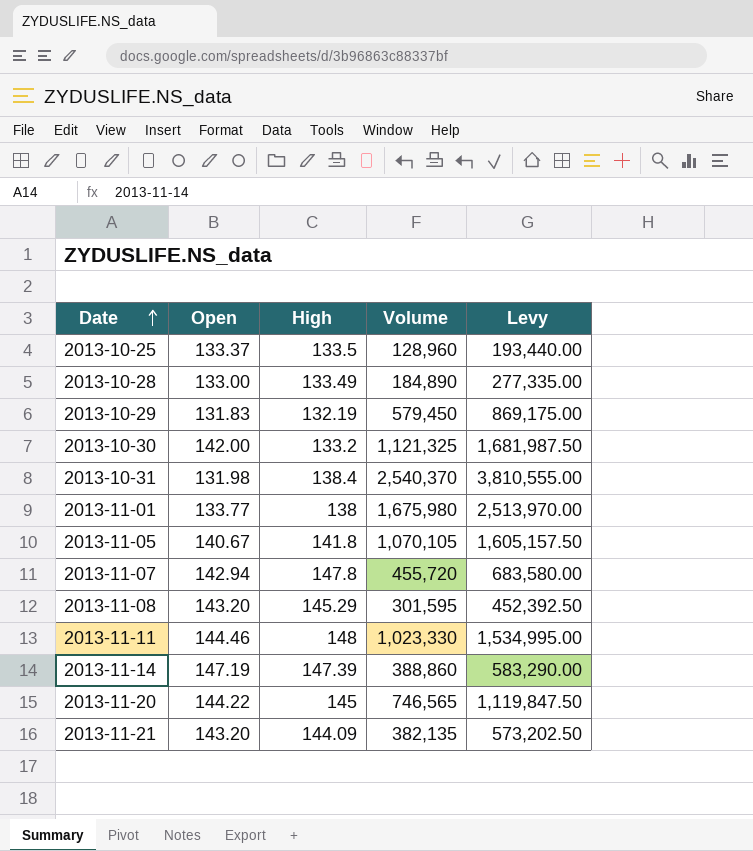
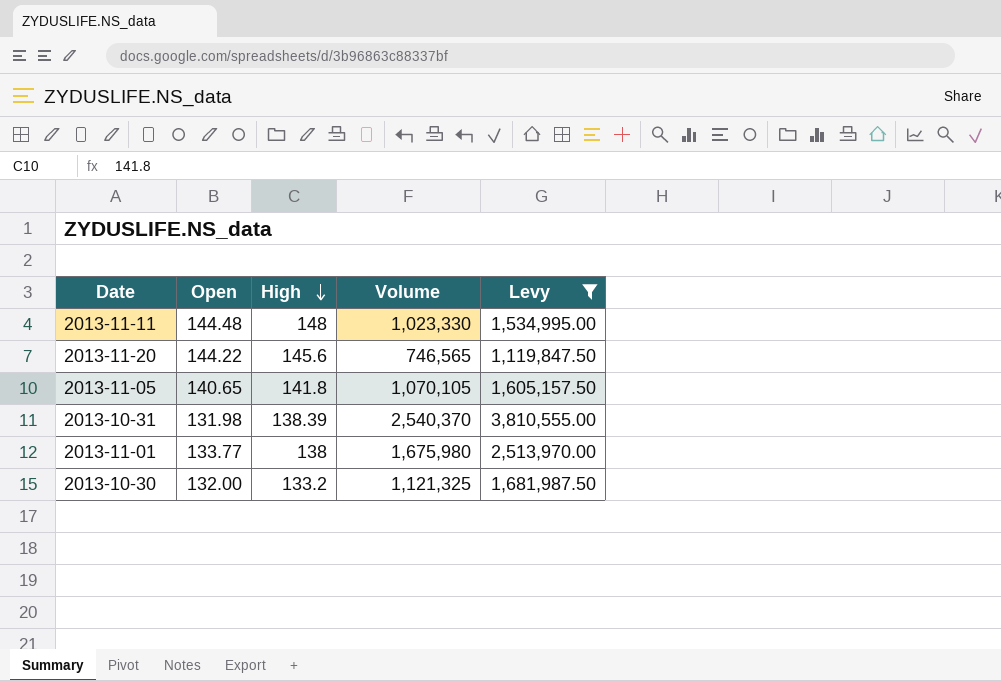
filter: none -> Levy >= 1,119,847.50
row order: Date ascending -> High descending
2013-11-11 | Open: 144.46 -> 144.48
2013-11-20 | High: 145 -> 145.6
2013-11-05 | Open: 140.67 -> 140.65
2013-10-31 | High: 138.4 -> 138.39
2013-10-30 | Open: 142.00 -> 132.00

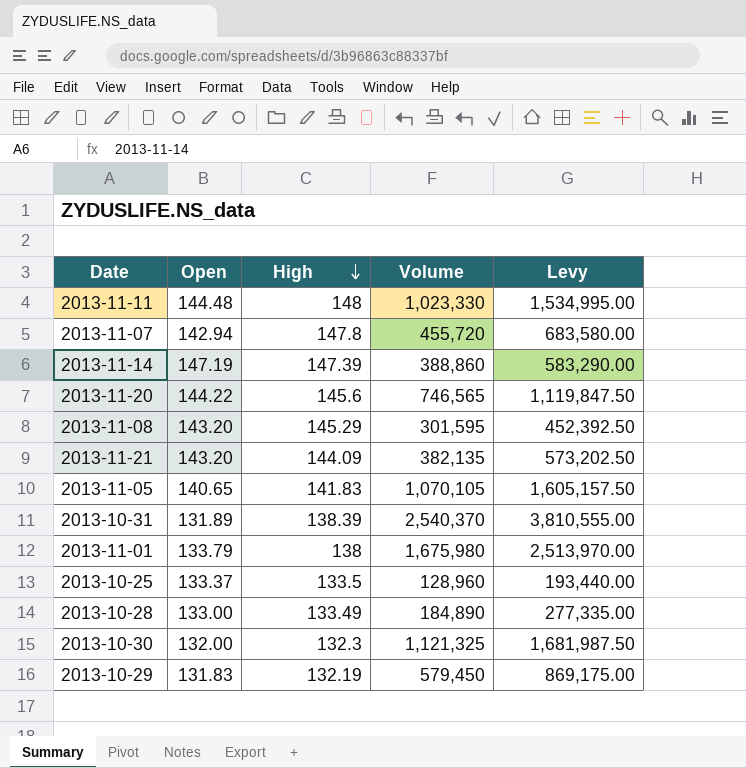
filter: Levy >= 1,119,847.50 -> none
2013-11-05 | High: 141.8 -> 141.83
2013-10-31 | Open: 131.98 -> 131.89
2013-11-01 | Open: 133.77 -> 133.79
2013-10-30 | High: 133.2 -> 132.3

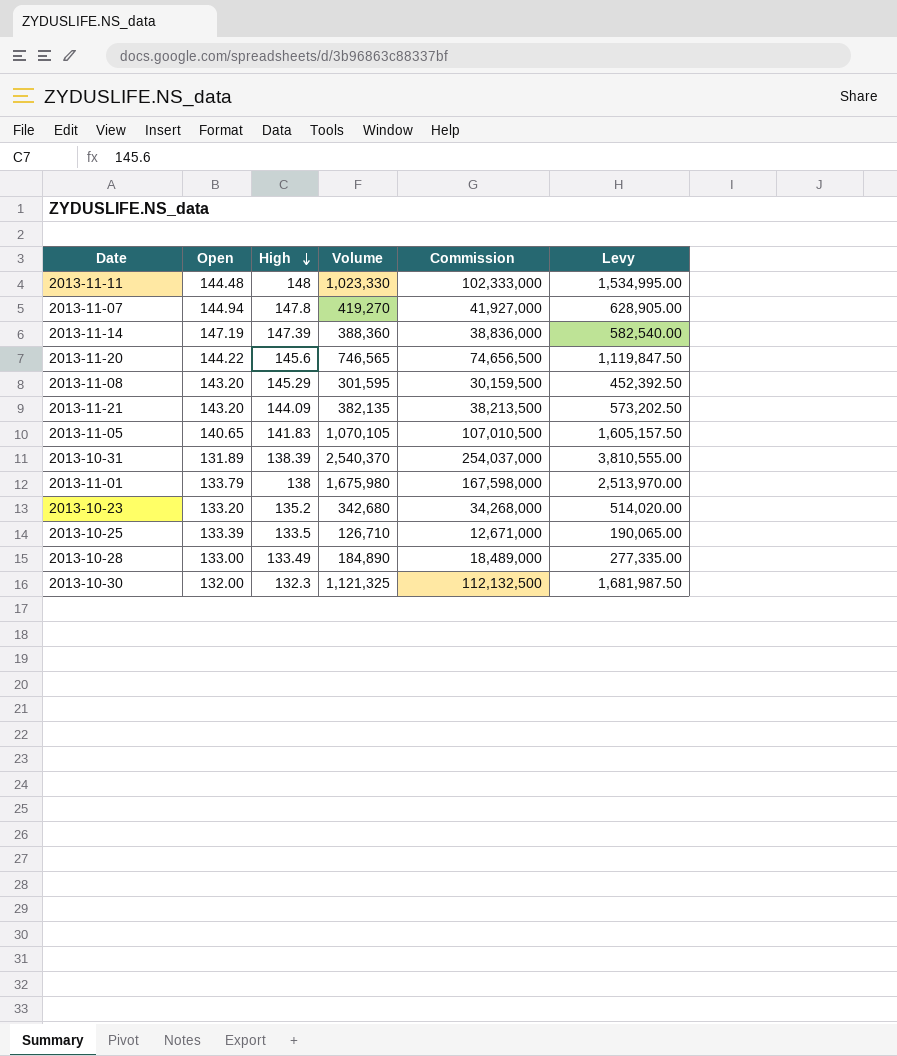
column Commission | formula: none -> [Volume] * 100
row 2013-10-29: 131.83 | 132.19 | 579,450 | 869,175.00 -> none
2013-11-07 | Open: 142.94 -> 144.94
2013-11-07 | Volume: 455,720 -> 419,270
2013-11-07 | Levy: 683,580.00 -> 628,905.00
2013-11-14 | Volume: 388,860 -> 388,360
2013-11-14 | Levy: 583,290.00 -> 582,540.00
row 2013-10-23: none -> 133.20 | 135.2 | 342,680 | 34,268,000 | 514,020.00
2013-10-25 | Open: 133.37 -> 133.39
2013-10-25 | Volume: 128,960 -> 126,710
2013-10-25 | Levy: 193,440.00 -> 190,065.00

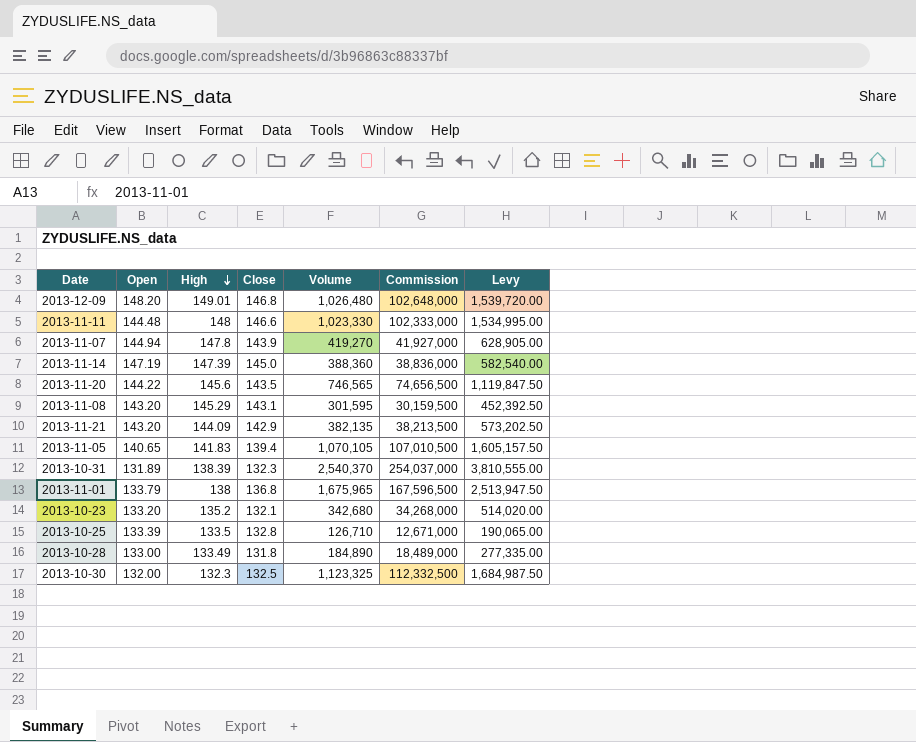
column Close | position: none -> 4
row 2013-12-09: none -> 148.20 | 149.01 | 146.8 | 1,026,480 | 102,648,000 | 1,539,720.00
2013-11-01 | Volume: 1,675,980 -> 1,675,965
2013-11-01 | Commission: 167,598,000 -> 167,596,500
2013-11-01 | Levy: 2,513,970.00 -> 2,513,947.50
2013-10-30 | Volume: 1,121,325 -> 1,123,325
2013-10-30 | Commission: 112,132,500 -> 112,332,500
2013-10-30 | Levy: 1,681,987.50 -> 1,684,987.50

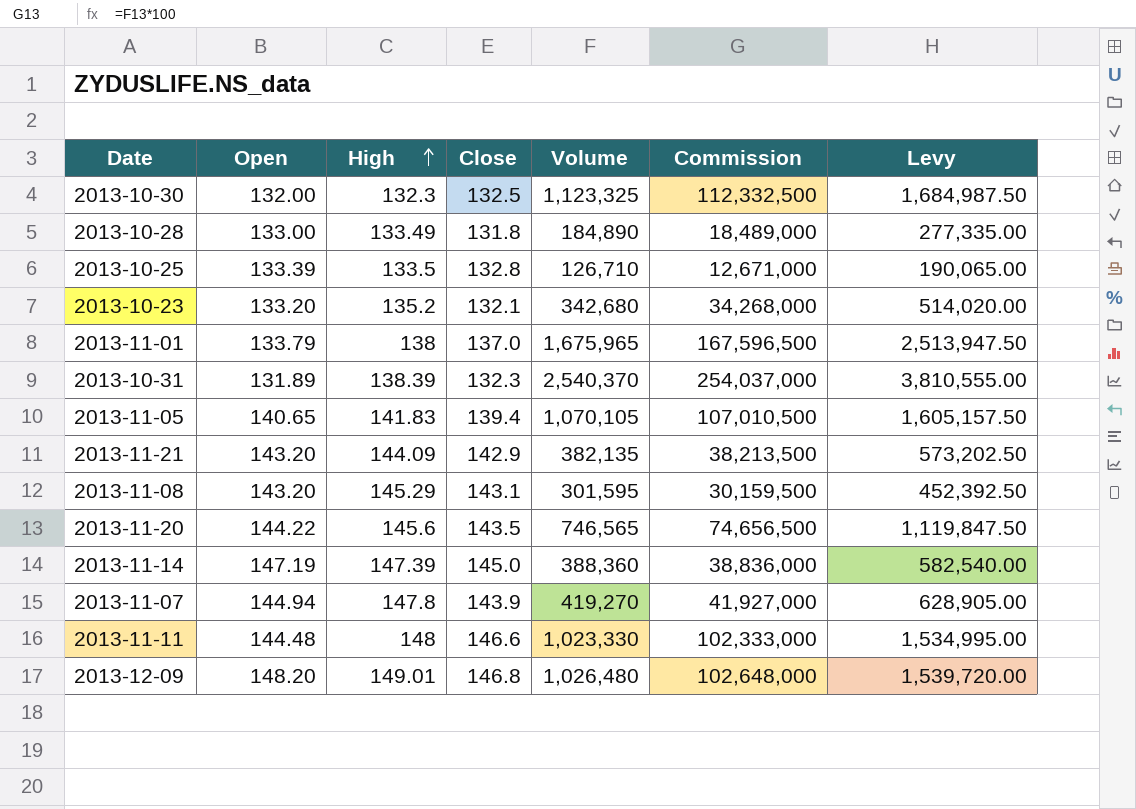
row order: High descending -> High ascending
2013-11-01 | Close: 136.8 -> 137.0

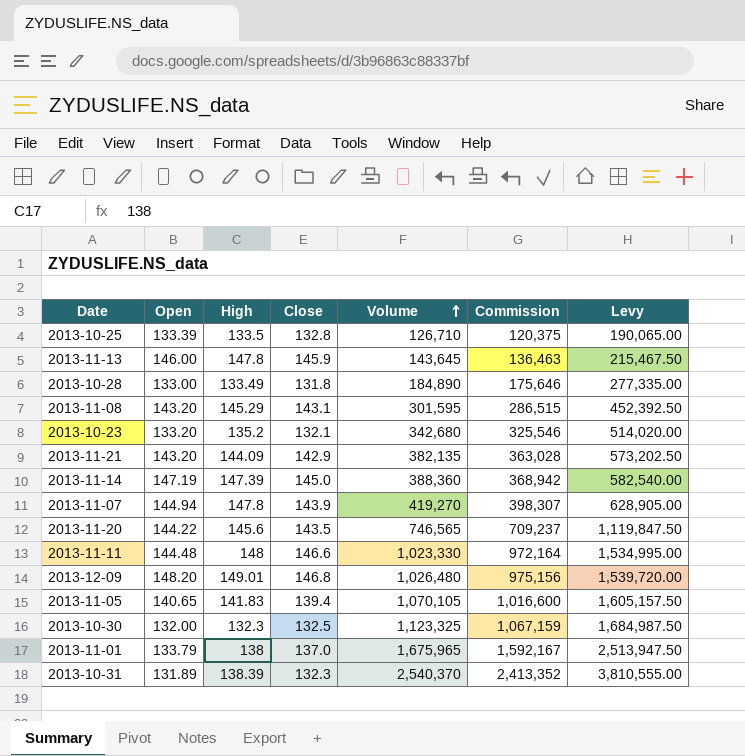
row order: High ascending -> Volume ascending
column Commission | formula: [Volume] * 100 -> [Volume] * 0.95
row 2013-11-13: none -> 146.00 | 147.8 | 145.9 | 143,645 | 136,463 | 215,467.50

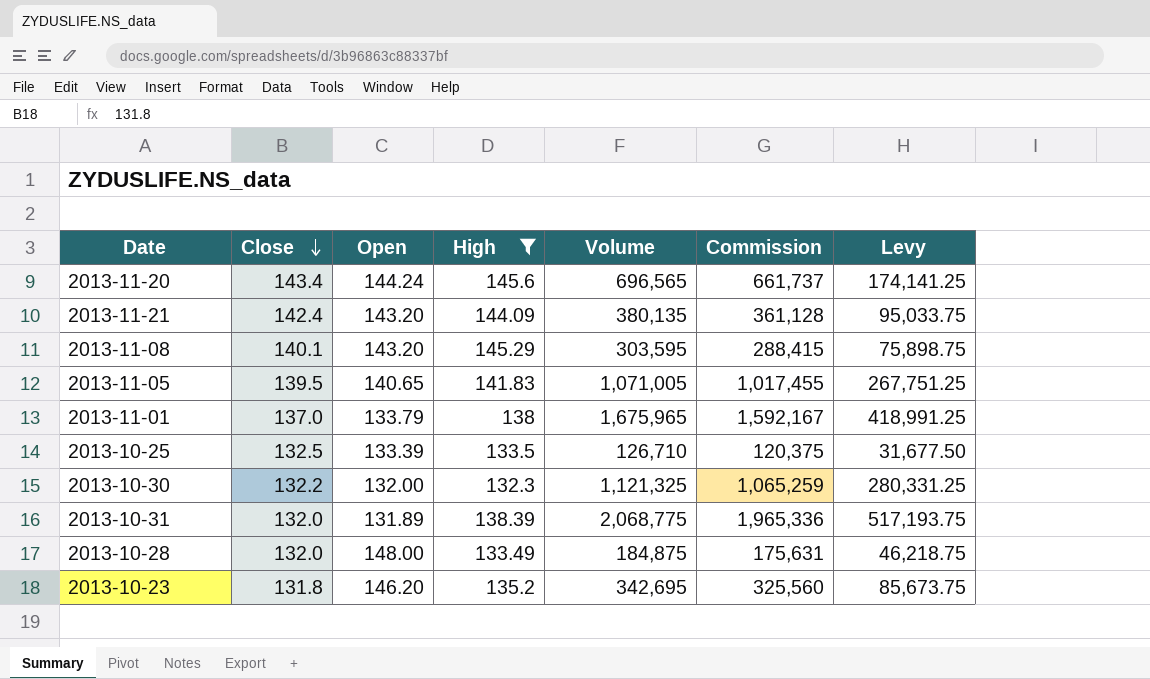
filter: none -> High <= 145.6
row order: Volume ascending -> Close descending
column Close | position: 4 -> 2
column Levy | formula: [Volume] * 1.5 -> [Volume] * 0.25
2013-11-20 | Close: 143.5 -> 143.4
2013-11-20 | Open: 144.22 -> 144.24
2013-11-20 | Volume: 746,565 -> 696,565
2013-11-20 | Commission: 709,237 -> 661,737
2013-11-21 | Close: 142.9 -> 142.4
2013-11-21 | Volume: 382,135 -> 380,135
2013-11-21 | Commission: 363,028 -> 361,128
2013-11-08 | Close: 143.1 -> 140.1
2013-11-08 | Volume: 301,595 -> 303,595
2013-11-08 | Commission: 286,515 -> 288,415
2013-11-05 | Close: 139.4 -> 139.5
2013-11-05 | Volume: 1,070,105 -> 1,071,005
2013-11-05 | Commission: 1,016,600 -> 1,017,455
2013-10-25 | Close: 132.8 -> 132.5
2013-10-30 | Close: 132.5 -> 132.2
2013-10-30 | Volume: 1,123,325 -> 1,121,325
2013-10-30 | Commission: 1,067,159 -> 1,065,259
2013-10-31 | Close: 132.3 -> 132.0
2013-10-31 | Volume: 2,540,370 -> 2,068,775
2013-10-31 | Commission: 2,413,352 -> 1,965,336
2013-10-28 | Close: 131.8 -> 132.0
2013-10-28 | Open: 133.00 -> 148.00
2013-10-28 | Volume: 184,890 -> 184,875
2013-10-28 | Commission: 175,646 -> 175,631
2013-10-23 | Close: 132.1 -> 131.8
2013-10-23 | Open: 133.20 -> 146.20
2013-10-23 | Volume: 342,680 -> 342,695
2013-10-23 | Commission: 325,546 -> 325,560

